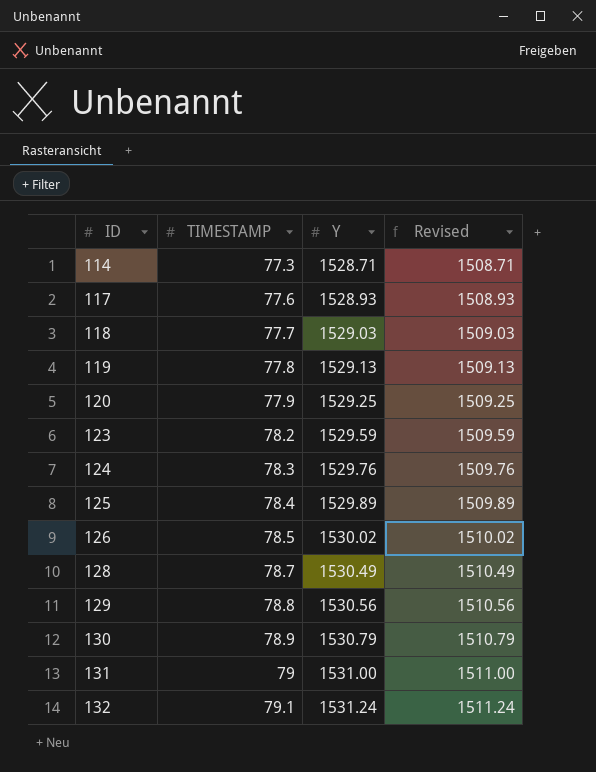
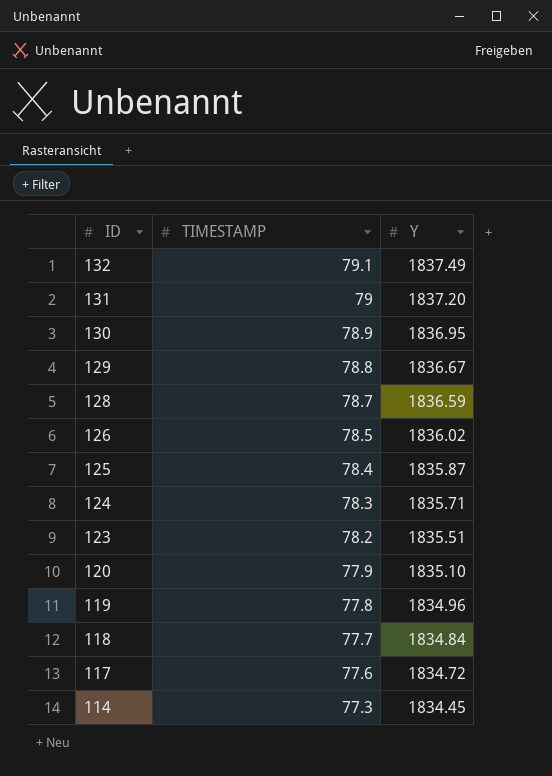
row order: ID ascending -> ID descending
column Revised | formula: [Y] - 20 -> none
132 | Y: 1531.24 -> 1837.49
131 | Y: 1531.00 -> 1837.20
130 | Y: 1530.79 -> 1836.95
129 | Y: 1530.56 -> 1836.67
128 | Y: 1530.49 -> 1836.59
126 | Y: 1530.02 -> 1836.02
125 | Y: 1529.89 -> 1835.87
124 | Y: 1529.76 -> 1835.71
123 | Y: 1529.59 -> 1835.51
120 | Y: 1529.25 -> 1835.10
119 | Y: 1529.13 -> 1834.96
118 | Y: 1529.03 -> 1834.84
117 | Y: 1528.93 -> 1834.72
114 | Y: 1528.71 -> 1834.45

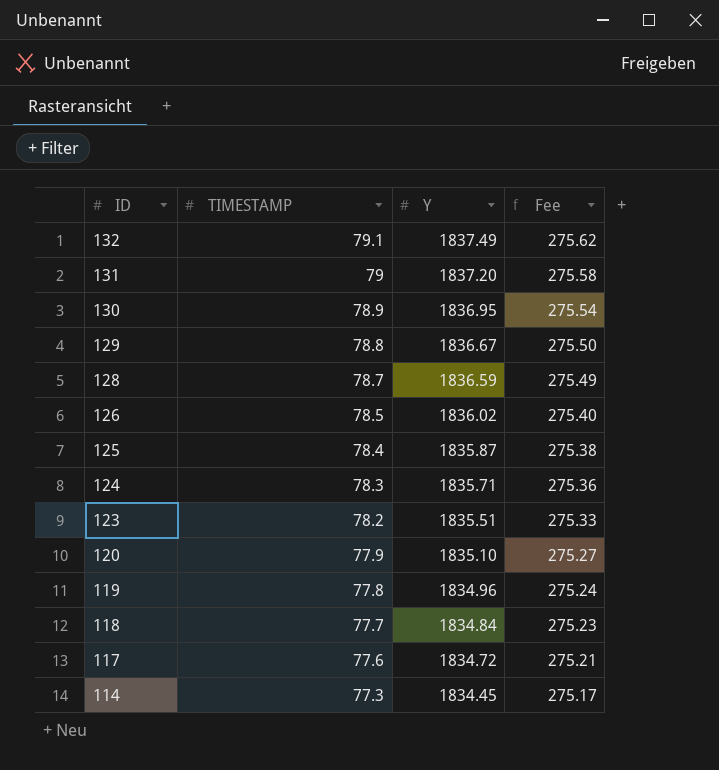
column Fee | formula: none -> [Y] * 0.15

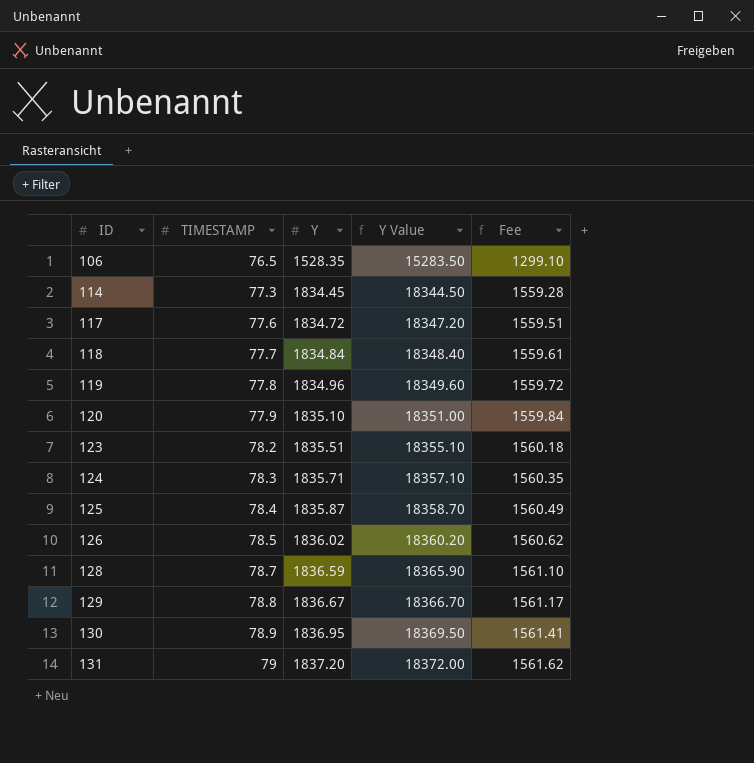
row order: ID descending -> ID ascending
column Y Value | formula: none -> [Y] * 10
column Fee | formula: [Y] * 0.15 -> [Y] * 0.85
row 132: 79.1 | 1837.49 | 275.62 -> none
row 106: none -> 76.5 | 1528.35 | 15283.50 | 1299.10

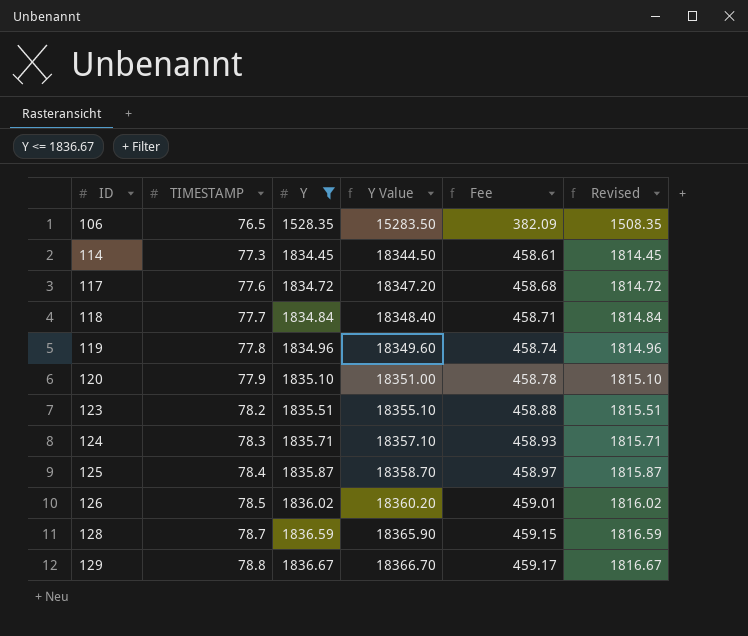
filter: none -> Y <= 1836.67
column Fee | formula: [Y] * 0.85 -> [Y] * 0.25
column Revised | formula: none -> [Y] - 20

